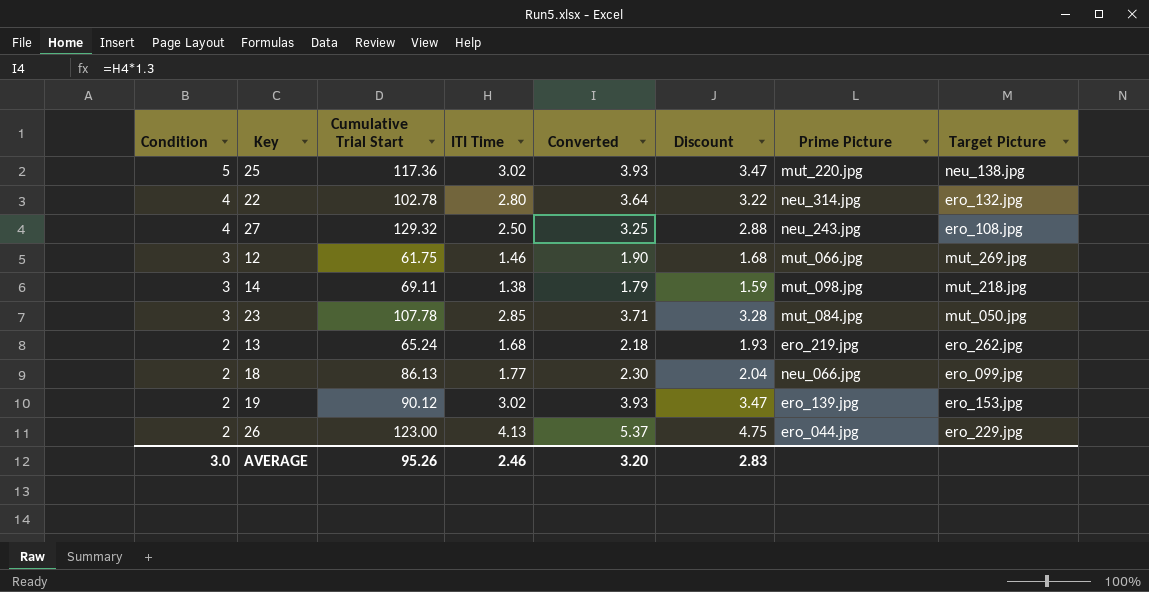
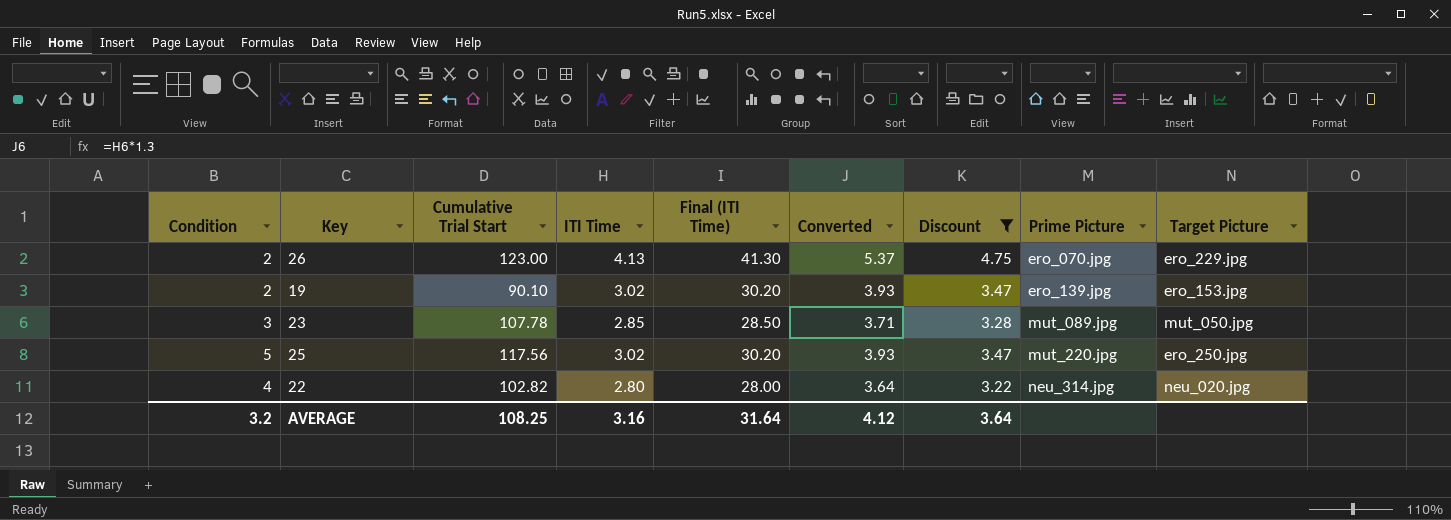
filter: none -> Discount >= 3.22
row order: Condition descending -> Prime Picture ascending
column Final (ITI Time) | formula: none -> [ITI Time] * 10
26 | Prime Picture: ero_044.jpg -> ero_070.jpg
19 | Cumulative Trial Start: 90.12 -> 90.10
23 | Prime Picture: mut_084.jpg -> mut_089.jpg
25 | Cumulative Trial Start: 117.36 -> 117.56
25 | Target Picture: neu_138.jpg -> ero_250.jpg
22 | Cumulative Trial Start: 102.78 -> 102.82
22 | Target Picture: ero_132.jpg -> neu_020.jpg
AVERAGE | Condition: 3.0 -> 3.2
AVERAGE | Cumulative Trial Start: 95.26 -> 108.25
AVERAGE | ITI Time: 2.46 -> 3.16
AVERAGE | Converted: 3.20 -> 4.12
AVERAGE | Discount: 2.83 -> 3.64

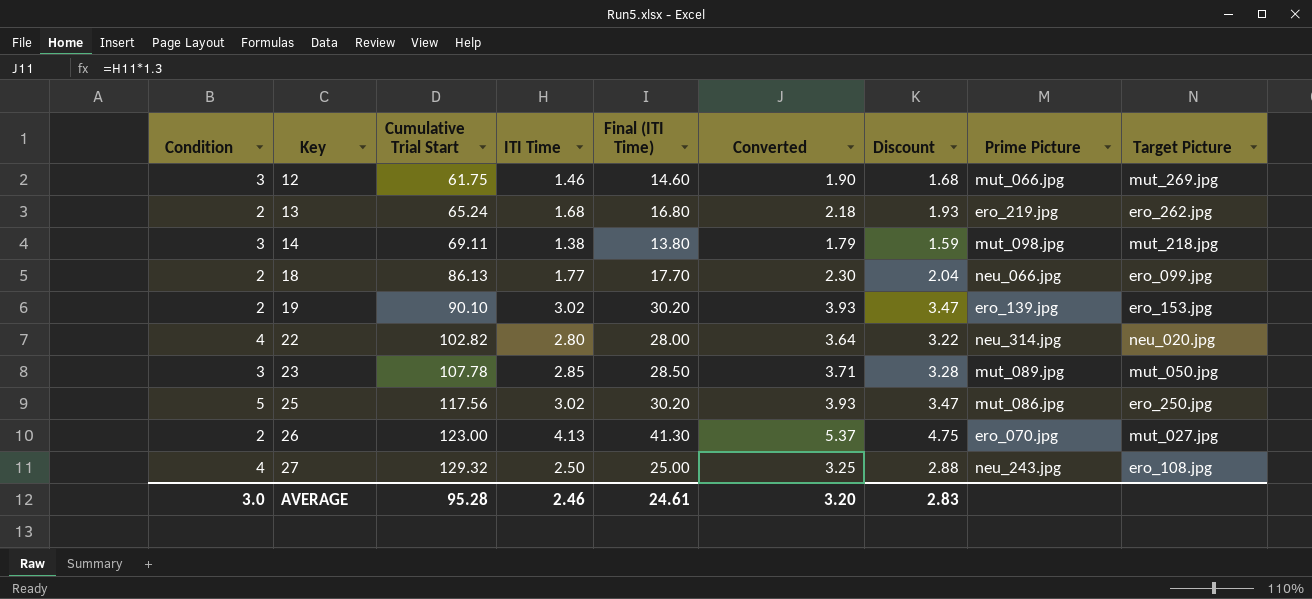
filter: Discount >= 3.22 -> none
row order: Prime Picture ascending -> Key ascending
25 | Prime Picture: mut_220.jpg -> mut_086.jpg
26 | Target Picture: ero_229.jpg -> mut_027.jpg
AVERAGE | Condition: 3.2 -> 3.0
AVERAGE | Cumulative Trial Start: 108.25 -> 95.28
AVERAGE | ITI Time: 3.16 -> 2.46
AVERAGE | Final (ITI Time): 31.64 -> 24.61
AVERAGE | Converted: 4.12 -> 3.20
AVERAGE | Discount: 3.64 -> 2.83

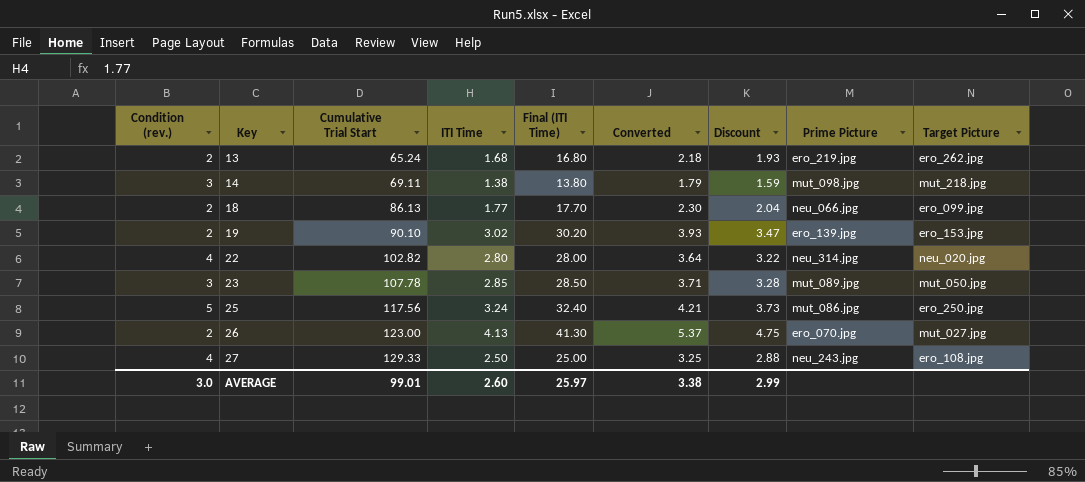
column name: Condition -> Condition (rev.)
row 12: 3 | 61.75 | 1.46 | 14.60 | 1.90 | 1.68 | mut_066.jpg | mut_269.jpg -> none
25 | ITI Time: 3.02 -> 3.24
25 | Final (ITI Time): 30.20 -> 32.40
25 | Converted: 3.93 -> 4.21
25 | Discount: 3.47 -> 3.73
27 | Cumulative Trial Start: 129.32 -> 129.33
AVERAGE | Cumulative Trial Start: 95.28 -> 99.01
AVERAGE | ITI Time: 2.46 -> 2.60
AVERAGE | Final (ITI Time): 24.61 -> 25.97
AVERAGE | Converted: 3.20 -> 3.38
AVERAGE | Discount: 2.83 -> 2.99

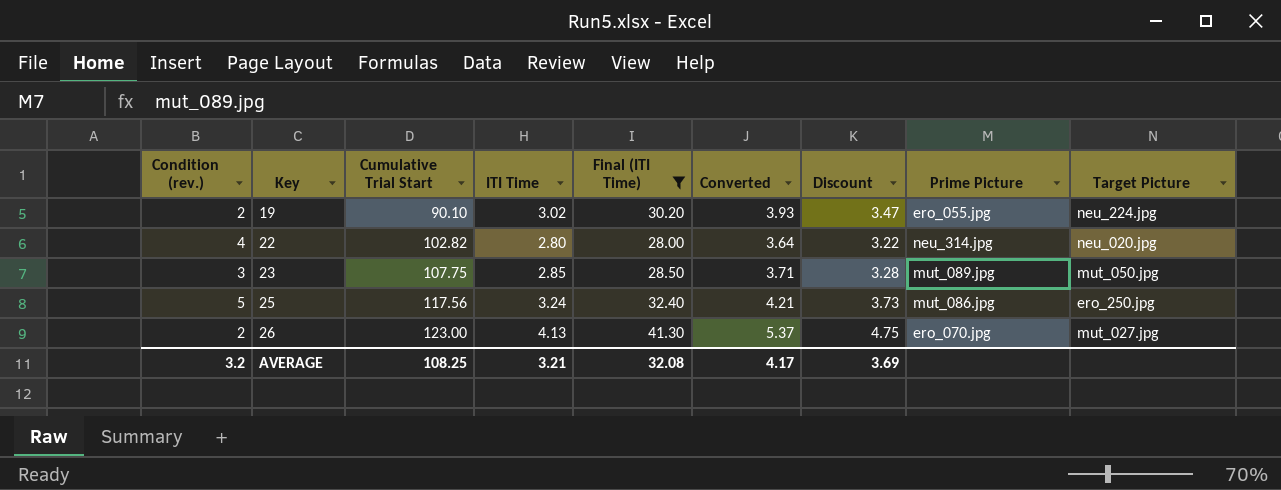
filter: none -> Final (ITI Time) >= 28.00
19 | Prime Picture: ero_139.jpg -> ero_055.jpg
19 | Target Picture: ero_153.jpg -> neu_224.jpg
23 | Cumulative Trial Start: 107.78 -> 107.75
AVERAGE | Condition (rev.): 3.0 -> 3.2
AVERAGE | Cumulative Trial Start: 99.01 -> 108.25
AVERAGE | ITI Time: 2.60 -> 3.21
AVERAGE | Final (ITI Time): 25.97 -> 32.08
AVERAGE | Converted: 3.38 -> 4.17
AVERAGE | Discount: 2.99 -> 3.69

